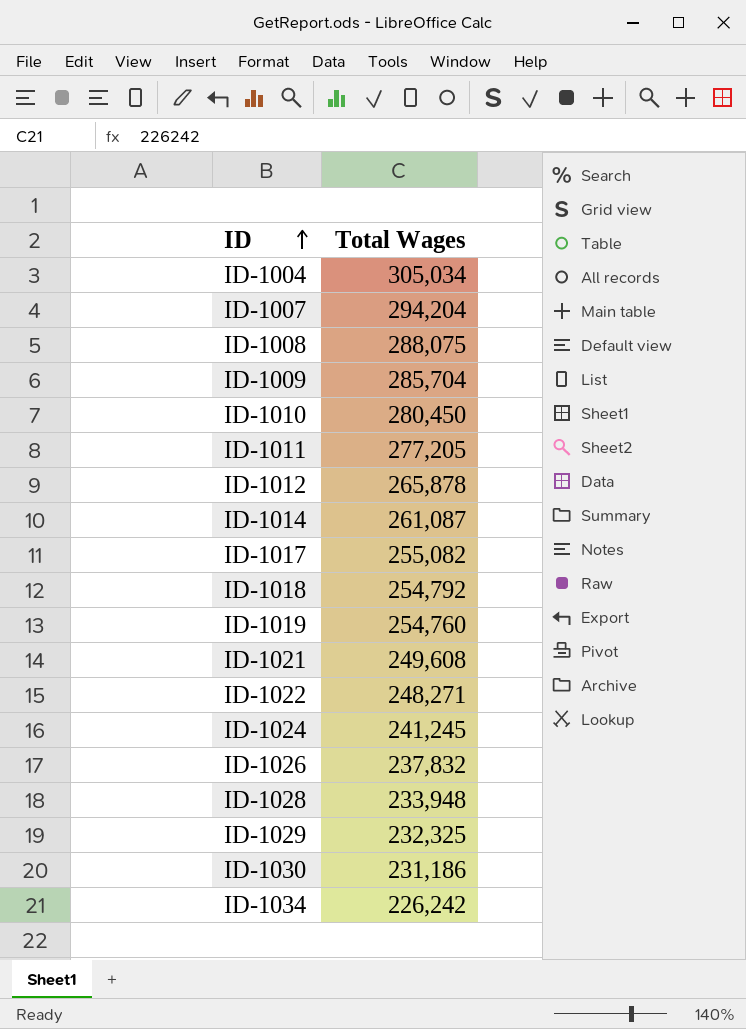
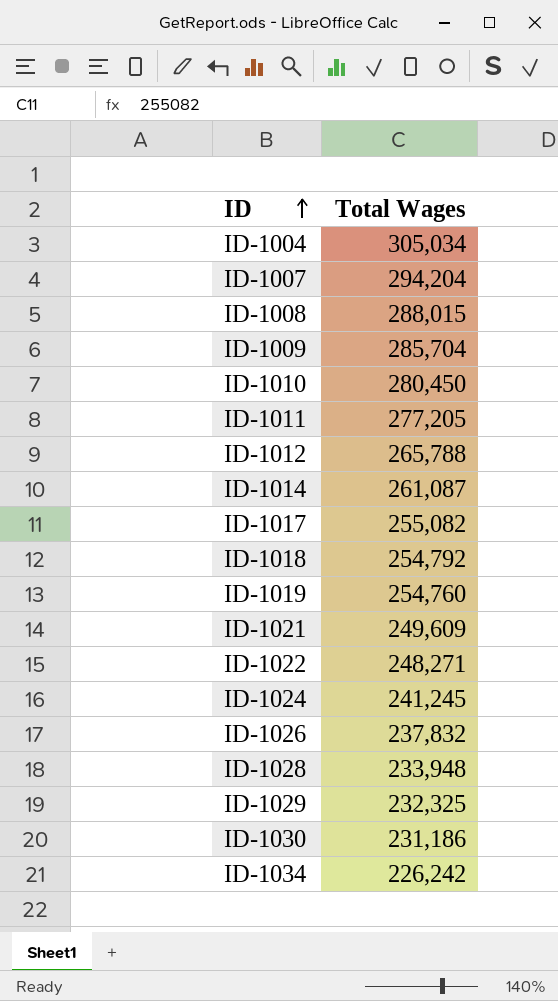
ID-1008 | Total Wages: 288,075 -> 288,015
ID-1012 | Total Wages: 265,878 -> 265,788
ID-1021 | Total Wages: 249,608 -> 249,609

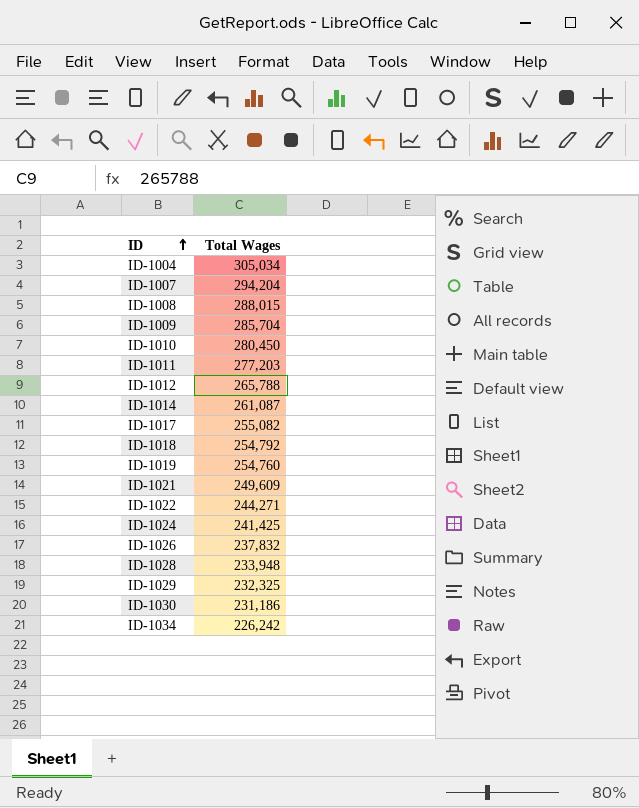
ID-1011 | Total Wages: 277,205 -> 277,203
ID-1022 | Total Wages: 248,271 -> 244,271
ID-1024 | Total Wages: 241,245 -> 241,425

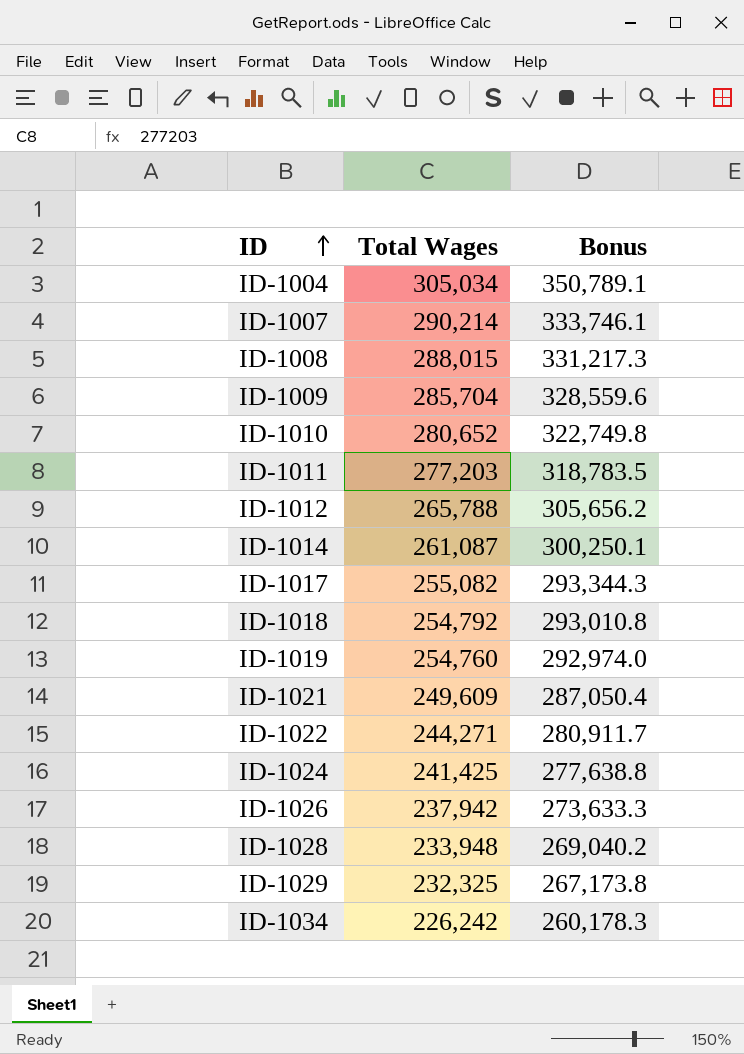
column Bonus | formula: none -> [Total Wages] * 1.15
row ID-1030: 231,186 -> none
ID-1007 | Total Wages: 294,204 -> 290,214
ID-1010 | Total Wages: 280,450 -> 280,652
ID-1026 | Total Wages: 237,832 -> 237,942

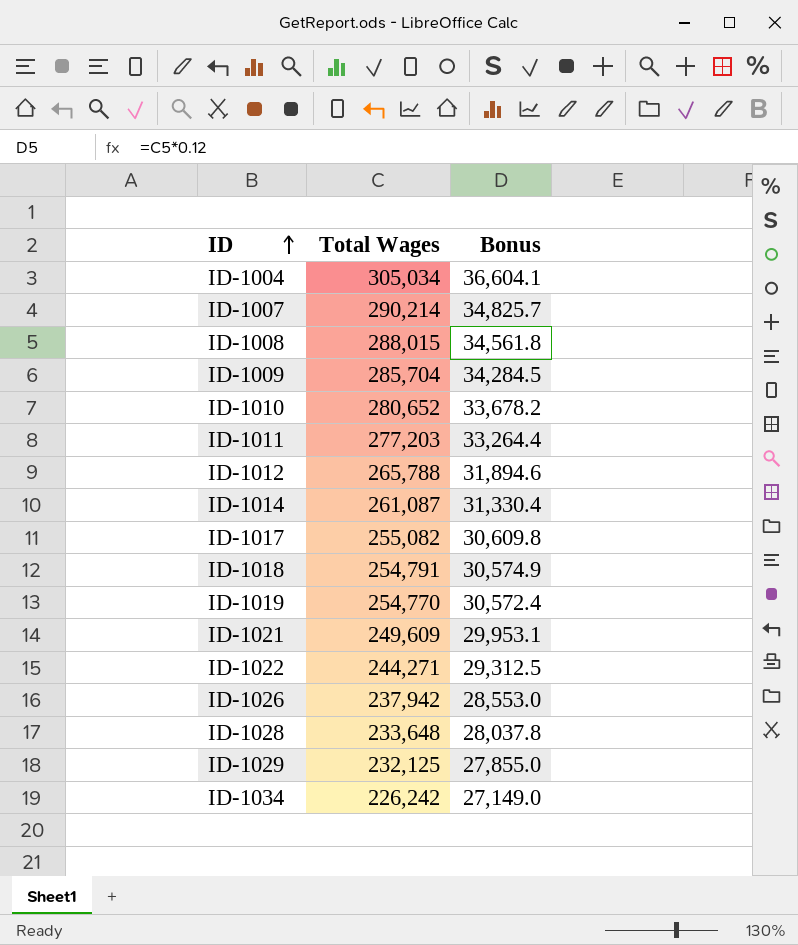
column Bonus | formula: [Total Wages] * 1.15 -> [Total Wages] * 0.12
row ID-1024: 241,425 | 277,638.8 -> none
ID-1018 | Total Wages: 254,792 -> 254,791
ID-1019 | Total Wages: 254,760 -> 254,770
ID-1028 | Total Wages: 233,948 -> 233,648
ID-1029 | Total Wages: 232,325 -> 232,125

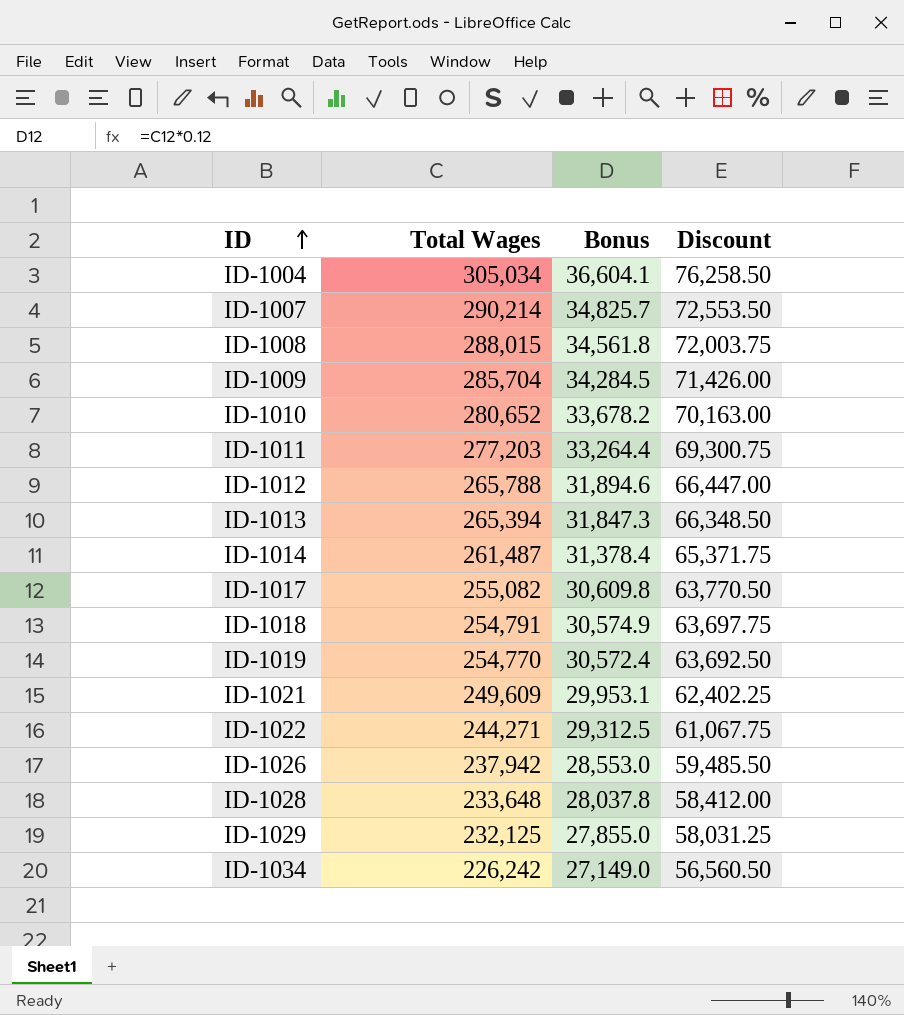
column Discount | formula: none -> [Total Wages] * 0.25
row ID-1013: none -> 265,394 | 31,847.3 | 66,348.50
ID-1014 | Total Wages: 261,087 -> 261,487
ID-1014 | Bonus: 31,330.4 -> 31,378.4

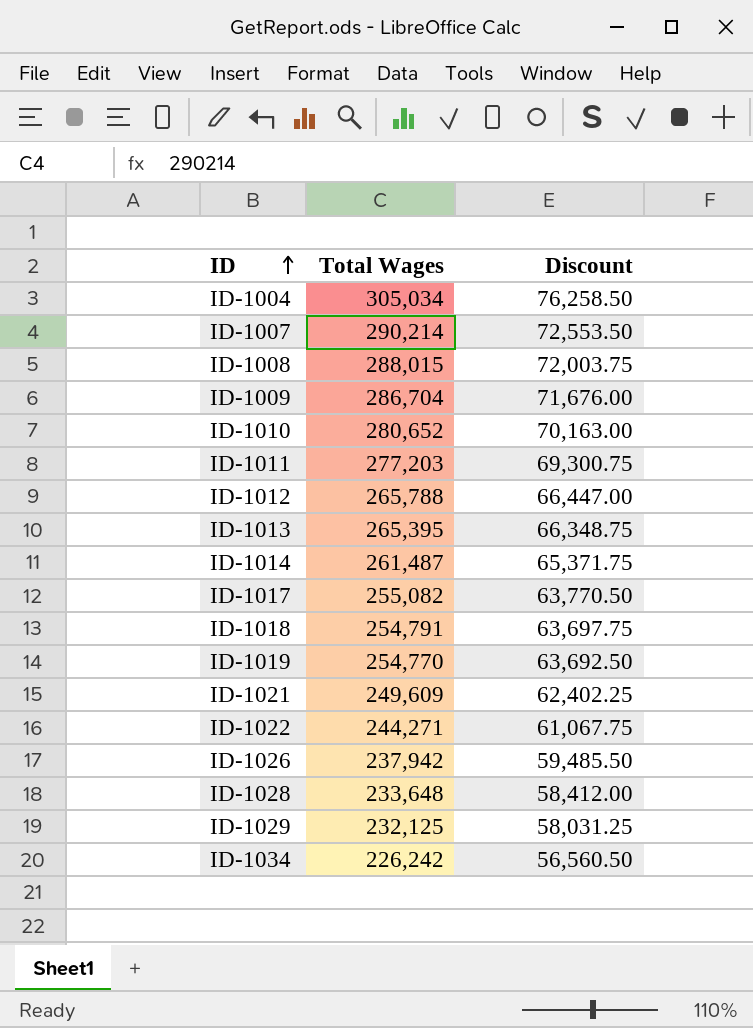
column Bonus | formula: [Total Wages] * 0.12 -> none
ID-1009 | Total Wages: 285,704 -> 286,704
ID-1009 | Discount: 71,426.00 -> 71,676.00
ID-1013 | Total Wages: 265,394 -> 265,395
ID-1013 | Discount: 66,348.50 -> 66,348.75

